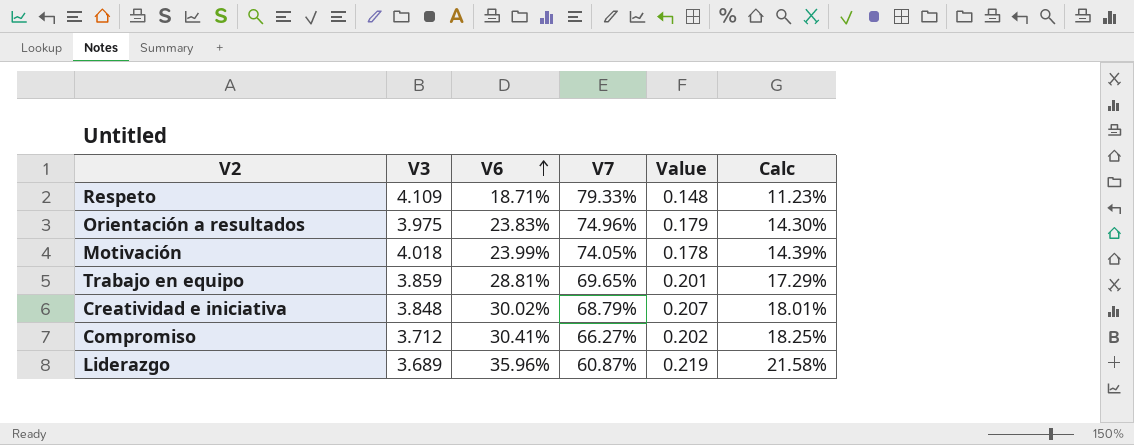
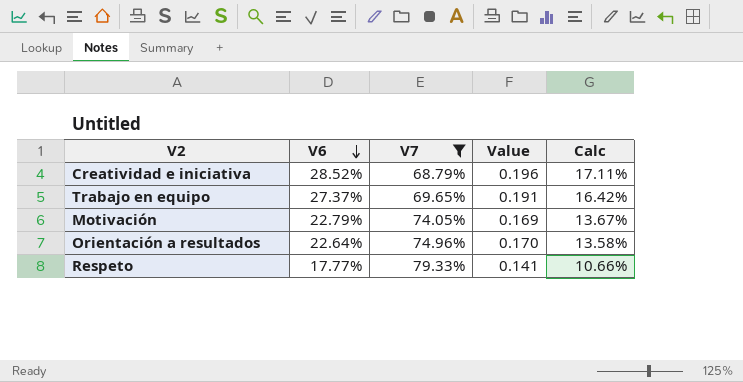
filter: none -> V7 >= 68.79%
row order: V6 ascending -> V6 descending
column V3 | position: 2 -> none
Creatividad e iniciativa | V6: 30.02% -> 28.52%
Creatividad e iniciativa | Value: 0.207 -> 0.196
Creatividad e iniciativa | Calc: 18.01% -> 17.11%
Trabajo en equipo | V6: 28.81% -> 27.37%
Trabajo en equipo | Value: 0.201 -> 0.191
Trabajo en equipo | Calc: 17.29% -> 16.42%
Motivación | V6: 23.99% -> 22.79%
Motivación | Value: 0.178 -> 0.169
Motivación | Calc: 14.39% -> 13.67%
Orientación a resultados | V6: 23.83% -> 22.64%
Orientación a resultados | Value: 0.179 -> 0.170
Orientación a resultados | Calc: 14.30% -> 13.58%
Respeto | V6: 18.71% -> 17.77%
Respeto | Value: 0.148 -> 0.141
Respeto | Calc: 11.23% -> 10.66%

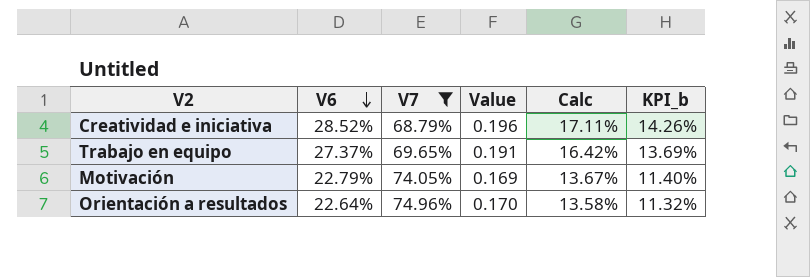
column KPI_b | formula: none -> [V6] * 0.5
row Respeto: 17.77% | 79.33% | 0.141 | 10.66% -> none

